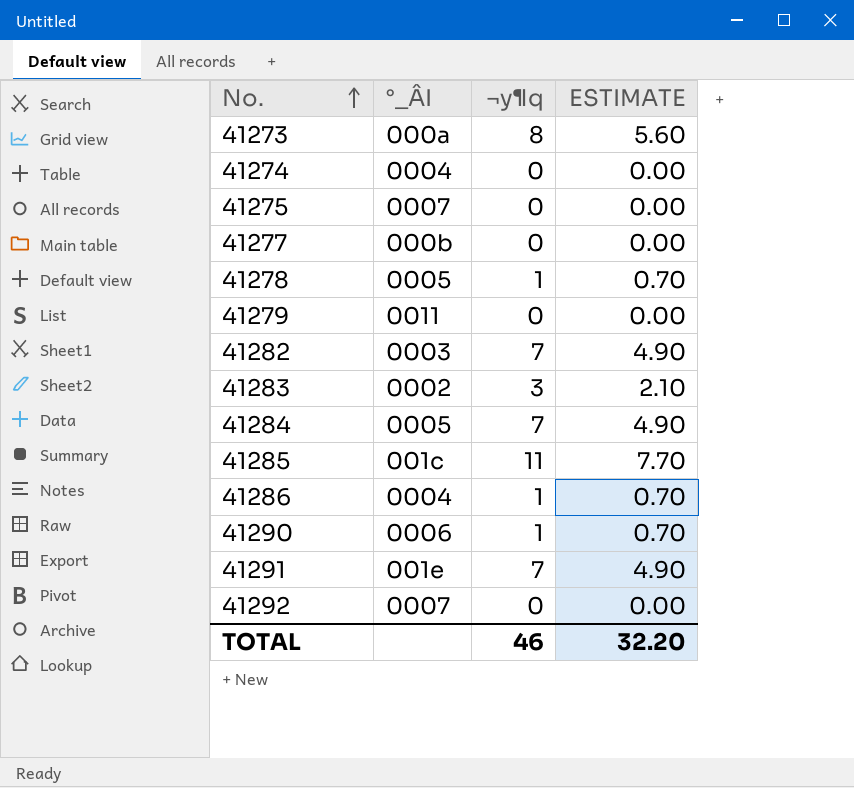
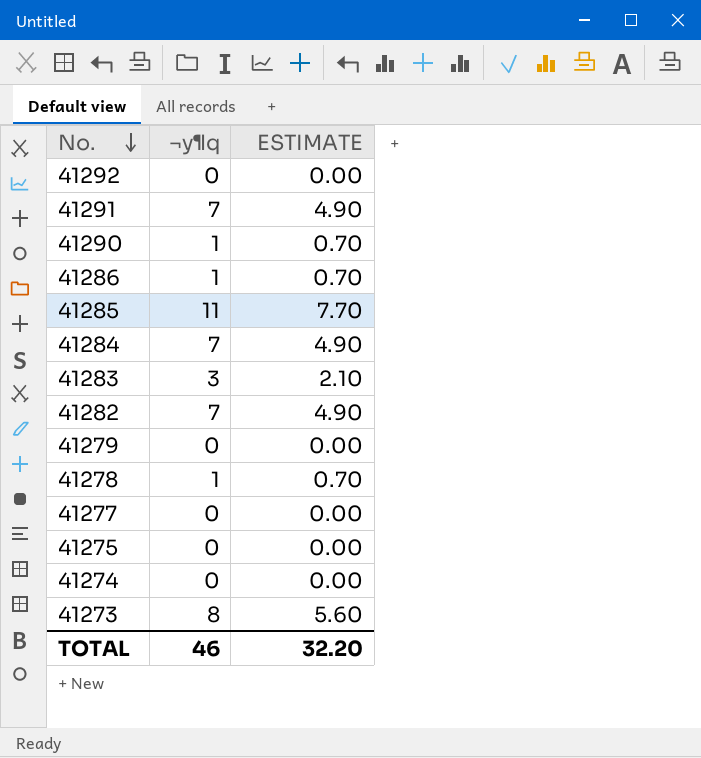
row order: No. ascending -> No. descending
column °_ÂI | position: 2 -> none

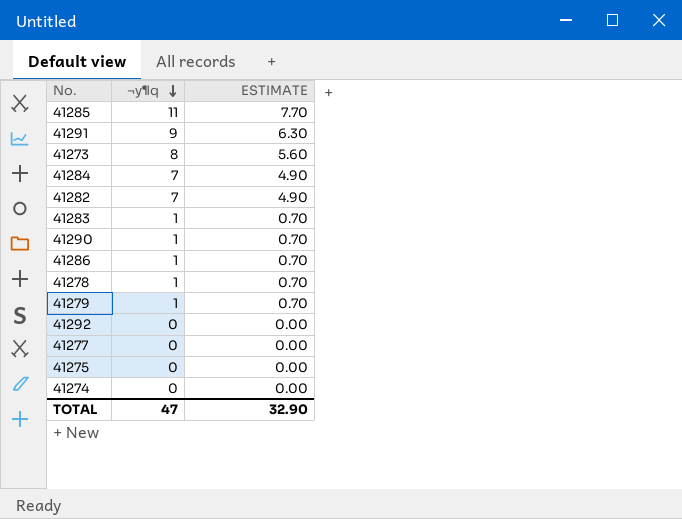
row order: No. descending -> ¬y¶q descending
41291 | ¬y¶q: 7 -> 9
41291 | ESTIMATE: 4.90 -> 6.30
41283 | ¬y¶q: 3 -> 1
41283 | ESTIMATE: 2.10 -> 0.70
41279 | ¬y¶q: 0 -> 1
41279 | ESTIMATE: 0.00 -> 0.70
TOTAL | ¬y¶q: 46 -> 47
TOTAL | ESTIMATE: 32.20 -> 32.90

